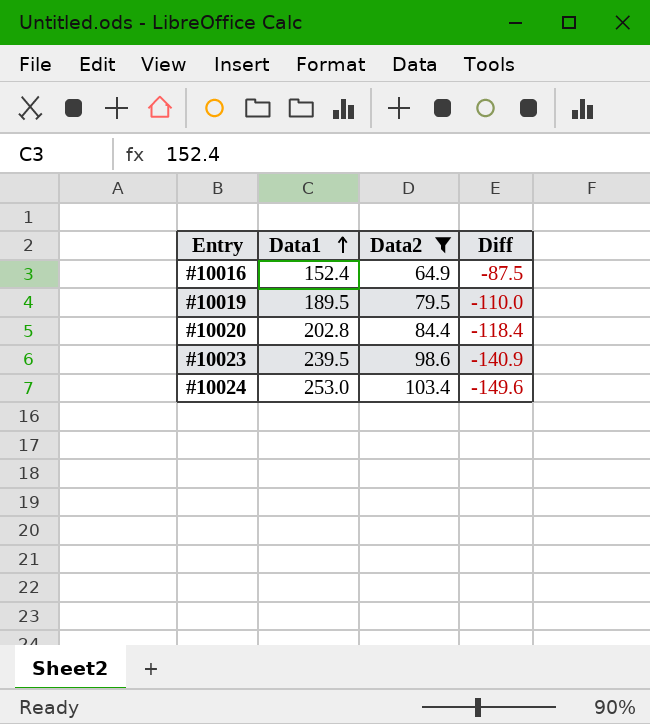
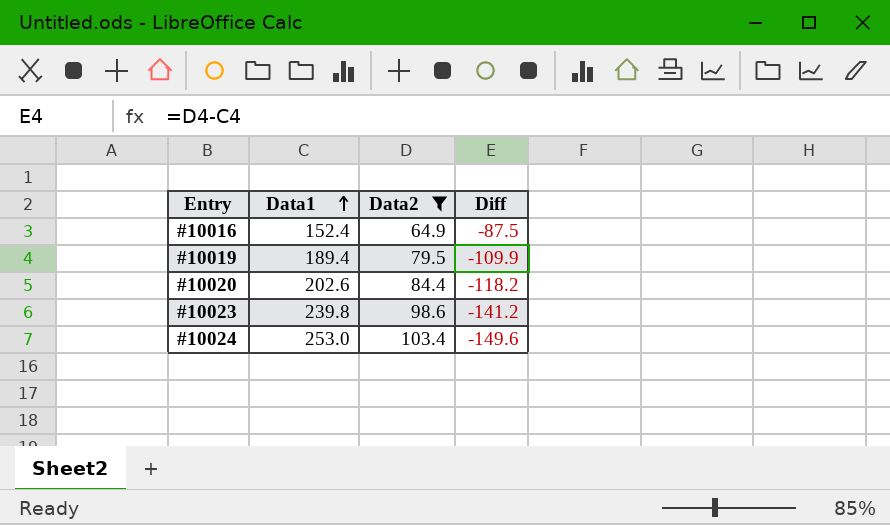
#10019 | Data1: 189.5 -> 189.4
#10019 | Diff: -110.0 -> -109.9
#10020 | Data1: 202.8 -> 202.6
#10020 | Diff: -118.4 -> -118.2
#10023 | Data1: 239.5 -> 239.8
#10023 | Diff: -140.9 -> -141.2

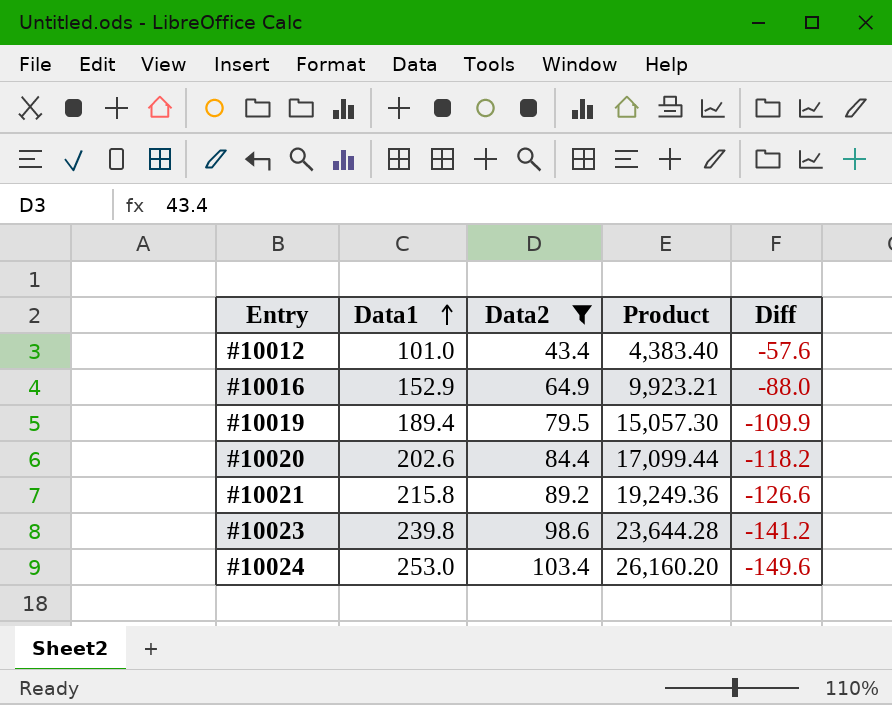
column Product | formula: none -> [Data1] * [Data2]
row #10012: none -> 101.0 | 43.4 | 4,383.40 | -57.6
#10016 | Data1: 152.4 -> 152.9
#10016 | Diff: -87.5 -> -88.0
row #10021: none -> 215.8 | 89.2 | 19,249.36 | -126.6

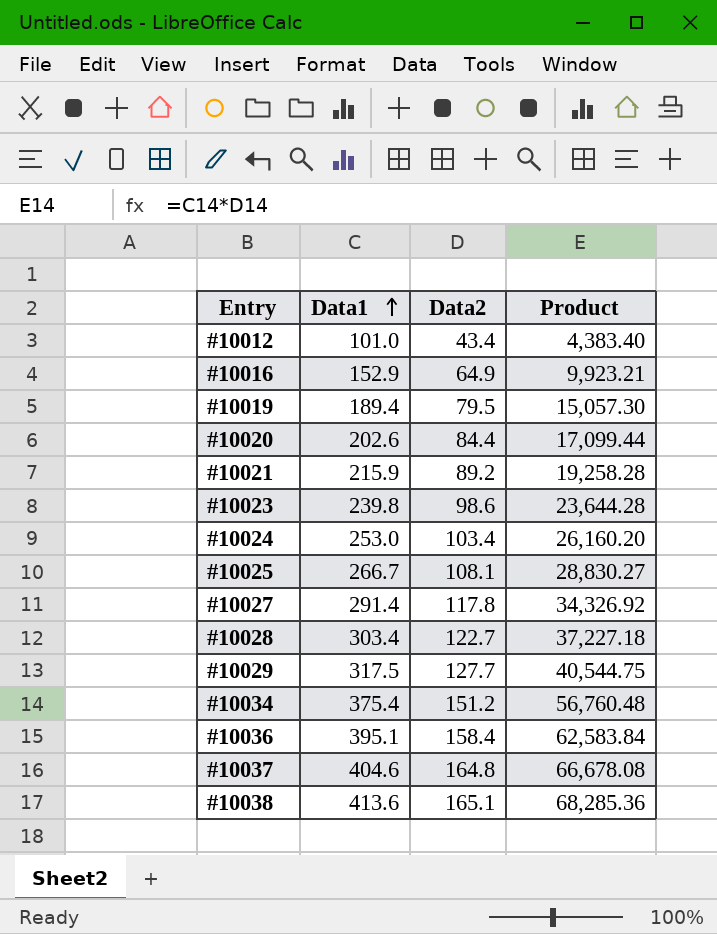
filter: Data2 <= 103.4 -> none
column Diff | formula: [Data2] - [Data1] -> none
#10021 | Data1: 215.8 -> 215.9
#10021 | Product: 19,249.36 -> 19,258.28

